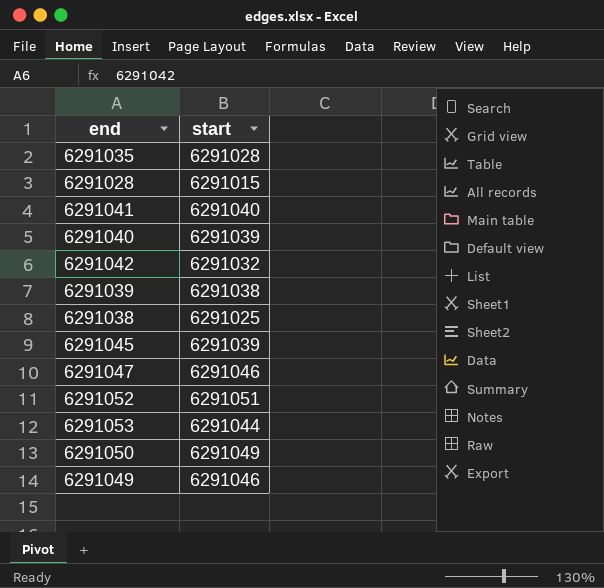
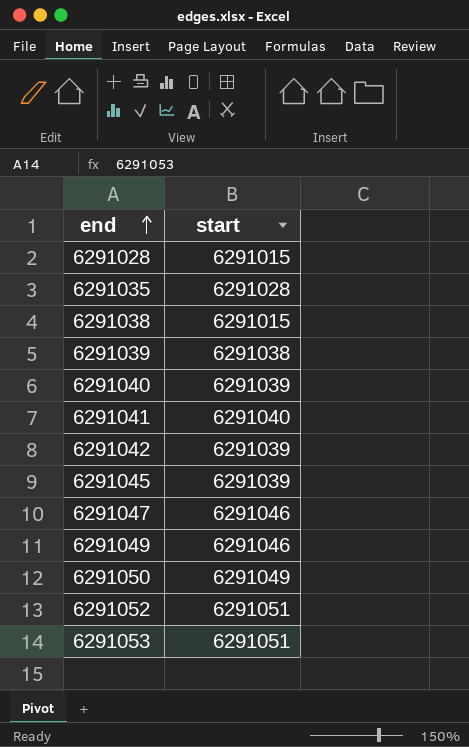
row order: none -> end ascending
6291038 | start: 6291025 -> 6291015
6291042 | start: 6291032 -> 6291039
6291053 | start: 6291044 -> 6291051

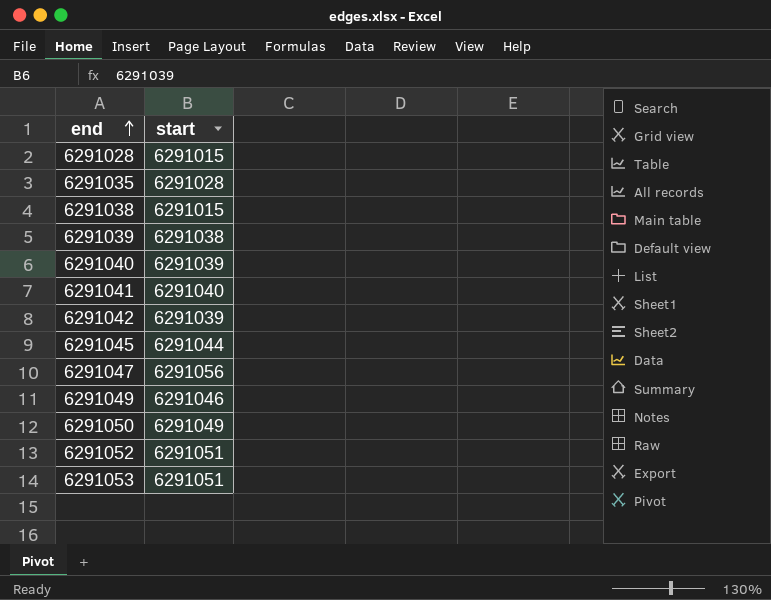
6291045 | start: 6291039 -> 6291044
6291047 | start: 6291046 -> 6291056

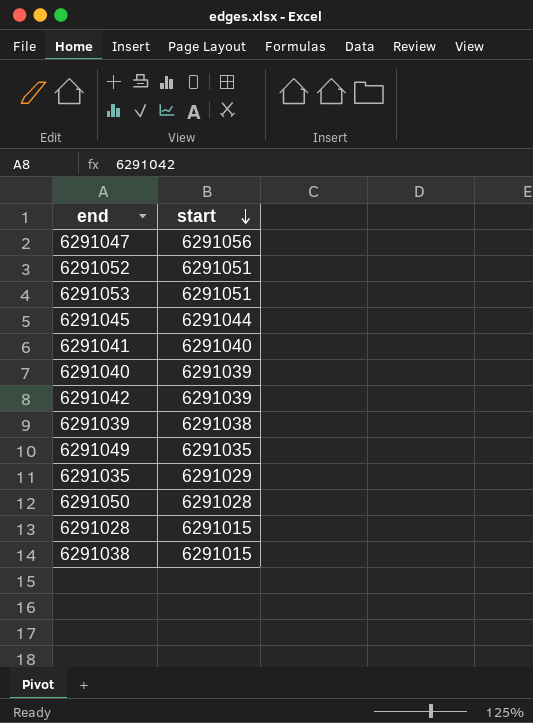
row order: end ascending -> start descending
6291049 | start: 6291046 -> 6291035
6291035 | start: 6291028 -> 6291029
6291050 | start: 6291049 -> 6291028

